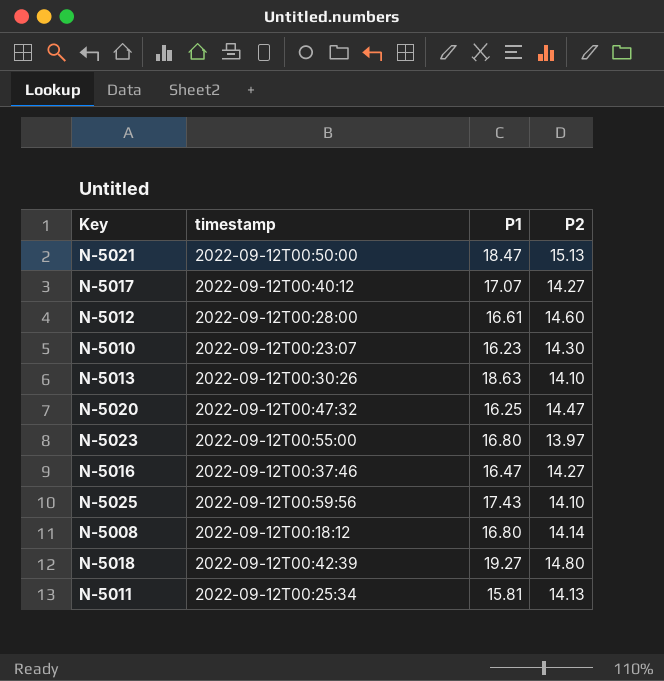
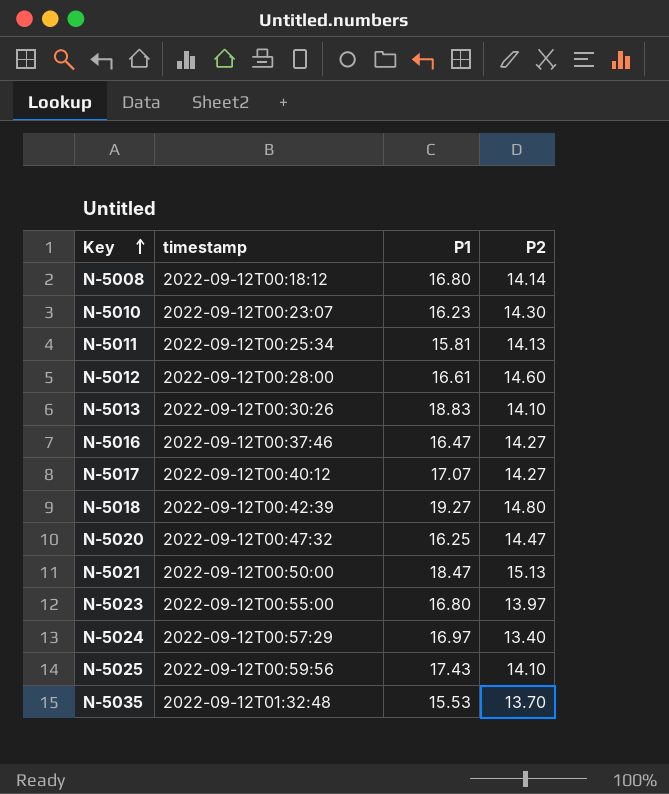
row order: none -> Key ascending
N-5013 | P1: 18.63 -> 18.83
row N-5024: none -> 2022-09-12T00:57:29 | 16.97 | 13.40
row N-5035: none -> 2022-09-12T01:32:48 | 15.53 | 13.70

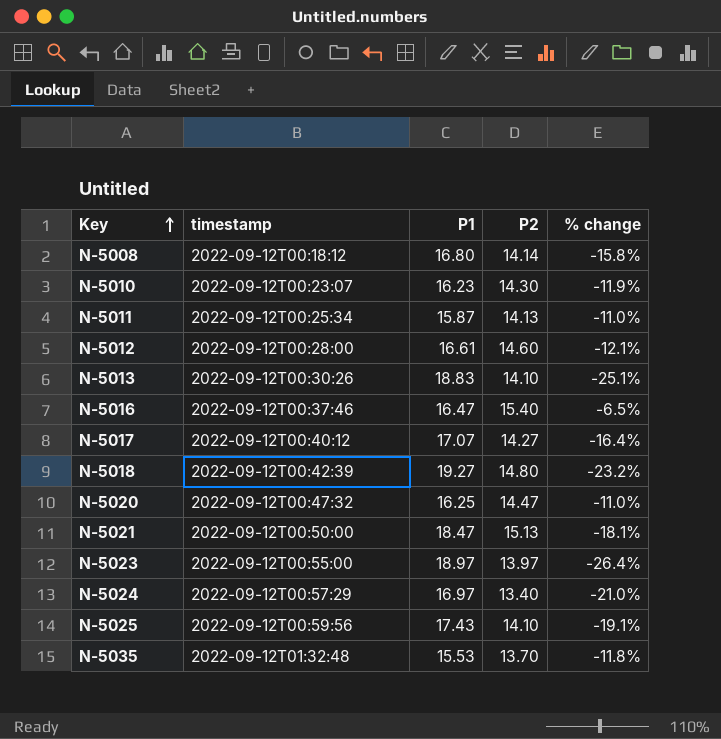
column % change | formula: none -> ([P2] - [P1]) / [P1]
N-5011 | P1: 15.81 -> 15.87
N-5016 | P2: 14.27 -> 15.40
N-5023 | P1: 16.80 -> 18.97

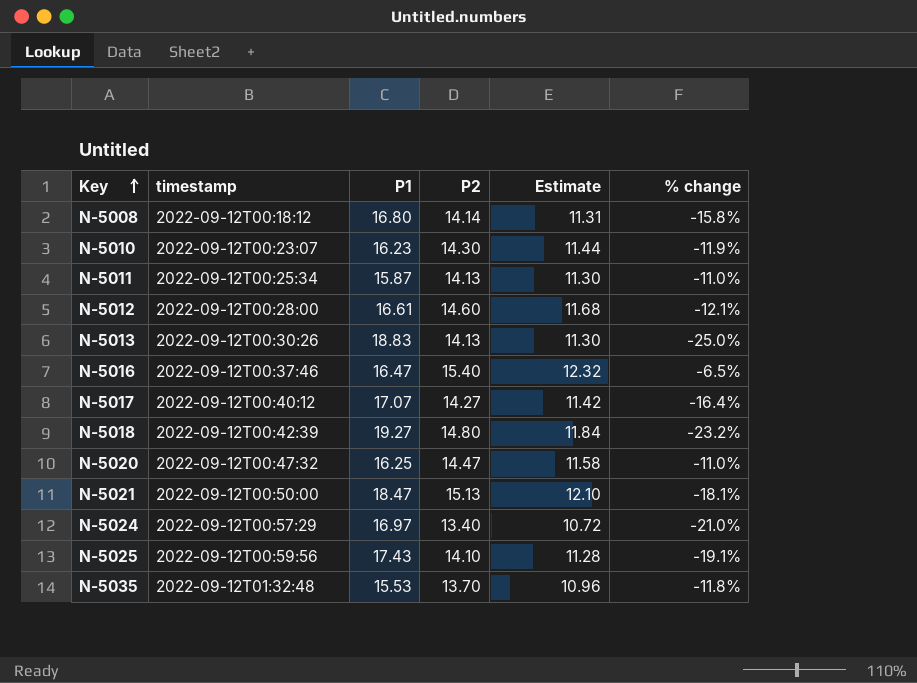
column Estimate | formula: none -> [P2] * 0.8
row N-5023: 2022-09-12T00:55:00 | 18.97 | 13.97 | -26.4% -> none
N-5013 | P2: 14.10 -> 14.13
N-5013 | % change: -25.1% -> -25.0%

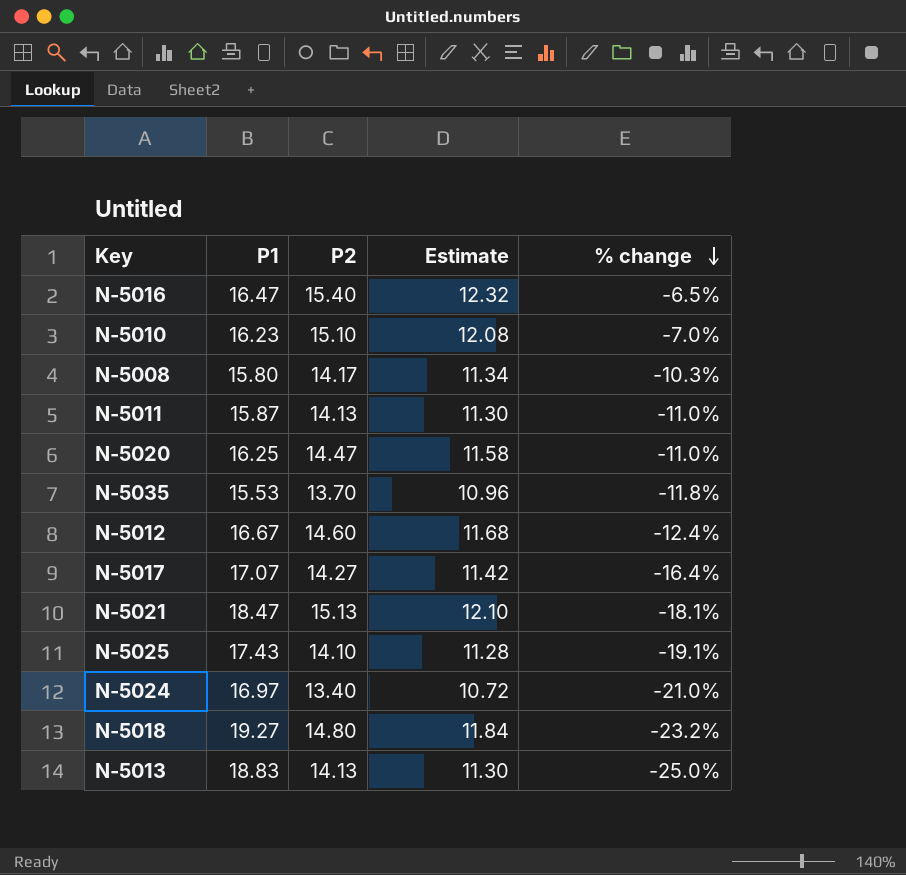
row order: Key ascending -> % change descending
column timestamp | position: 2 -> none
N-5010 | P2: 14.30 -> 15.10
N-5010 | Estimate: 11.44 -> 12.08
N-5010 | % change: -11.9% -> -7.0%
N-5008 | P1: 16.80 -> 15.80
N-5008 | P2: 14.14 -> 14.17
N-5008 | Estimate: 11.31 -> 11.34
N-5008 | % change: -15.8% -> -10.3%
N-5012 | P1: 16.61 -> 16.67
N-5012 | % change: -12.1% -> -12.4%

